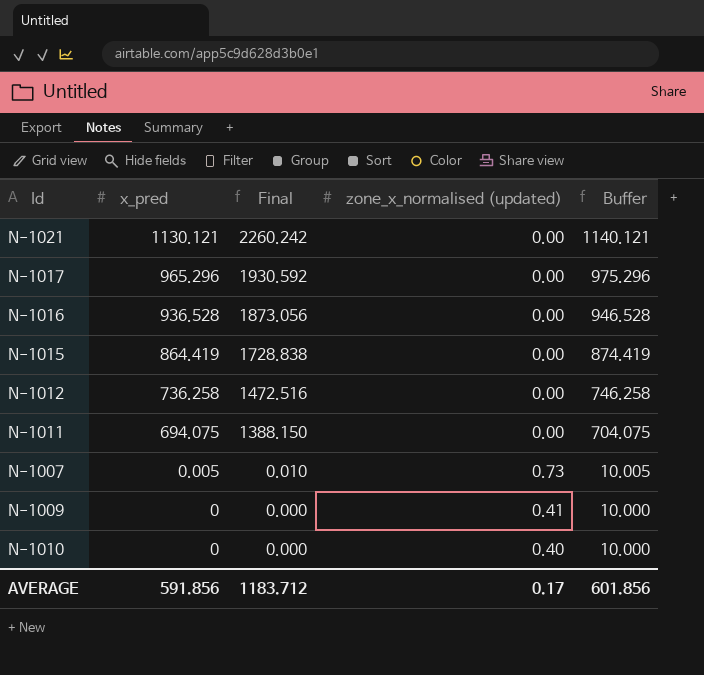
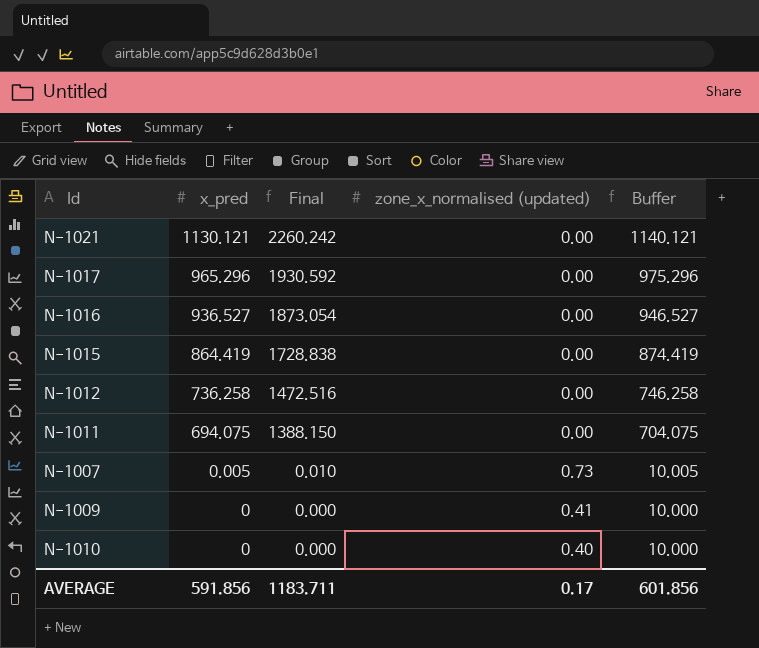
N-1016 | x_pred: 936.528 -> 936.527
N-1016 | Final: 1873.056 -> 1873.054
N-1016 | Buffer: 946.528 -> 946.527
AVERAGE | Final: 1183.712 -> 1183.711

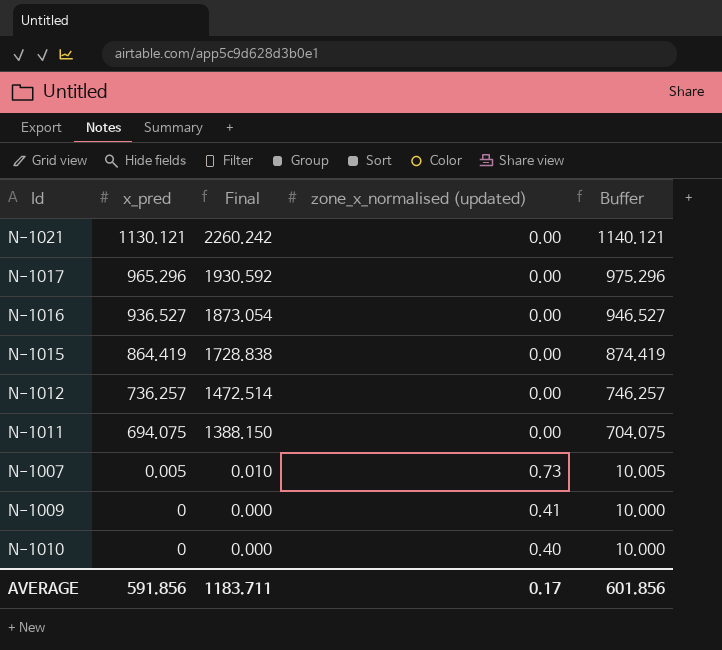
N-1012 | x_pred: 736.258 -> 736.257
N-1012 | Final: 1472.516 -> 1472.514
N-1012 | Buffer: 746.258 -> 746.257

